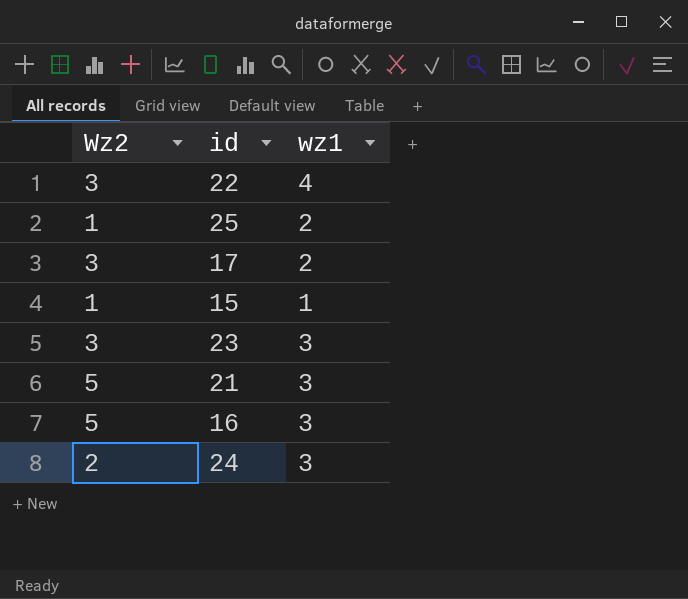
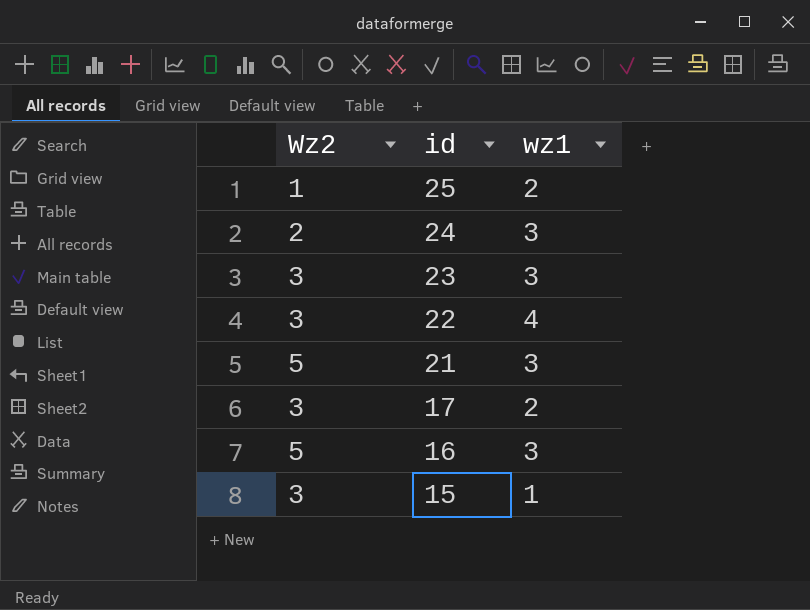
row order: none -> id descending
15 | Wz2: 1 -> 3

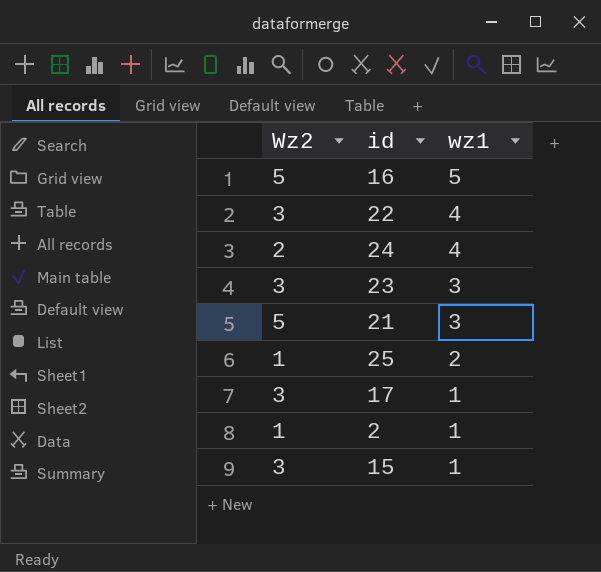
row order: id descending -> wz1 descending
16 | wz1: 3 -> 5
24 | wz1: 3 -> 4
17 | wz1: 2 -> 1
row 2: none -> 1 | 1

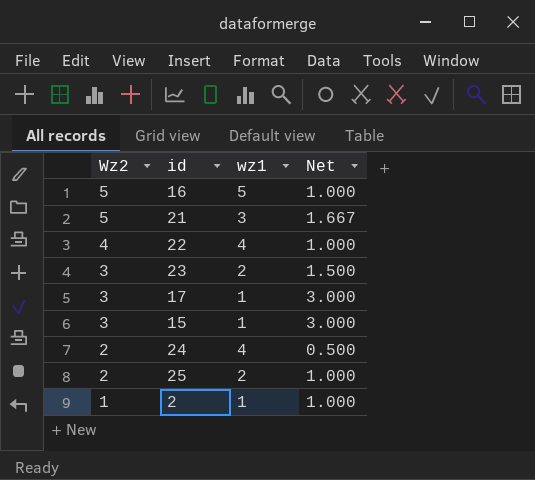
row order: wz1 descending -> Wz2 descending
column Net | formula: none -> [Wz2] / [wz1]
22 | Wz2: 3 -> 4
23 | wz1: 3 -> 2
25 | Wz2: 1 -> 2

